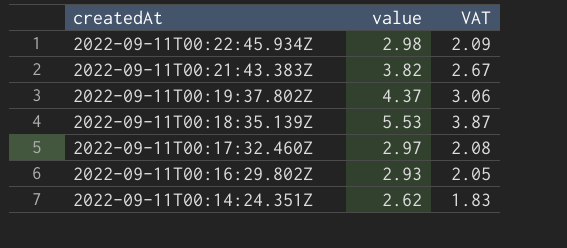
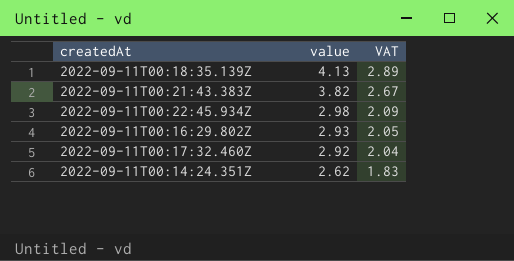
row order: createdAt descending -> value descending
row 2022-09-11T00:19:37.802Z: 4.37 | 3.06 -> none
2022-09-11T00:18:35.139Z | value: 5.53 -> 4.13
2022-09-11T00:18:35.139Z | VAT: 3.87 -> 2.89
2022-09-11T00:17:32.460Z | value: 2.97 -> 2.92
2022-09-11T00:17:32.460Z | VAT: 2.08 -> 2.04

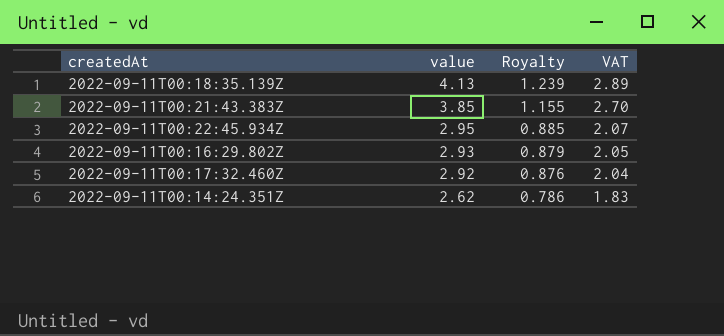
column Royalty | formula: none -> [value] * 0.3
2022-09-11T00:21:43.383Z | value: 3.82 -> 3.85
2022-09-11T00:21:43.383Z | VAT: 2.67 -> 2.70
2022-09-11T00:22:45.934Z | value: 2.98 -> 2.95
2022-09-11T00:22:45.934Z | VAT: 2.09 -> 2.07

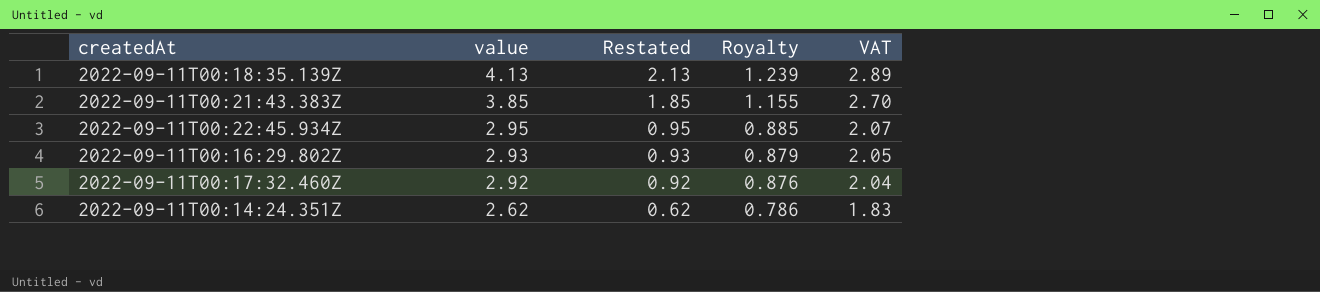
column Restated | formula: none -> [value] - 2

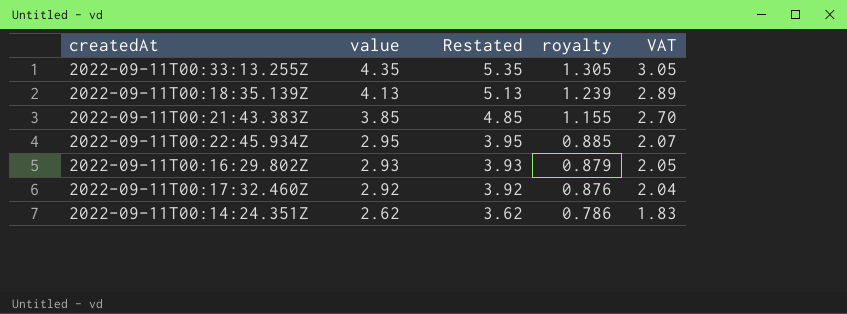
column Restated | formula: [value] - 2 -> [value] + 1
column name: Royalty -> royalty
row 2022-09-11T00:33:13.255Z: none -> 4.35 | 5.35 | 1.305 | 3.05

